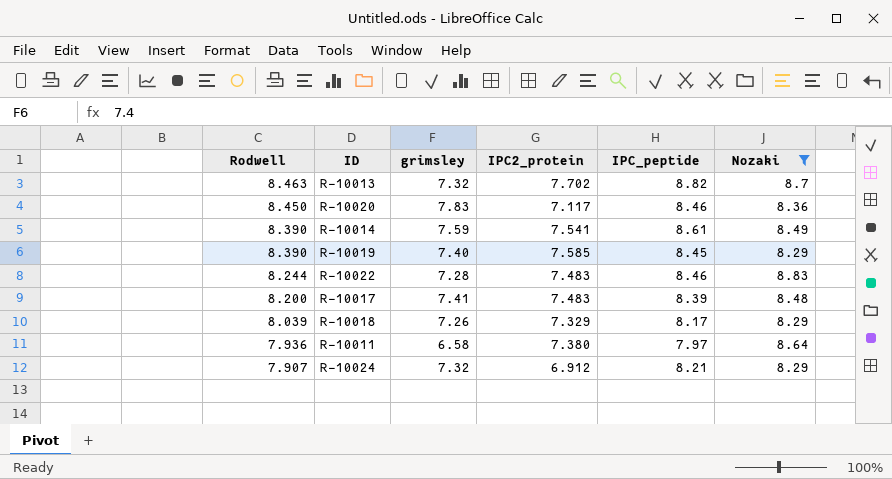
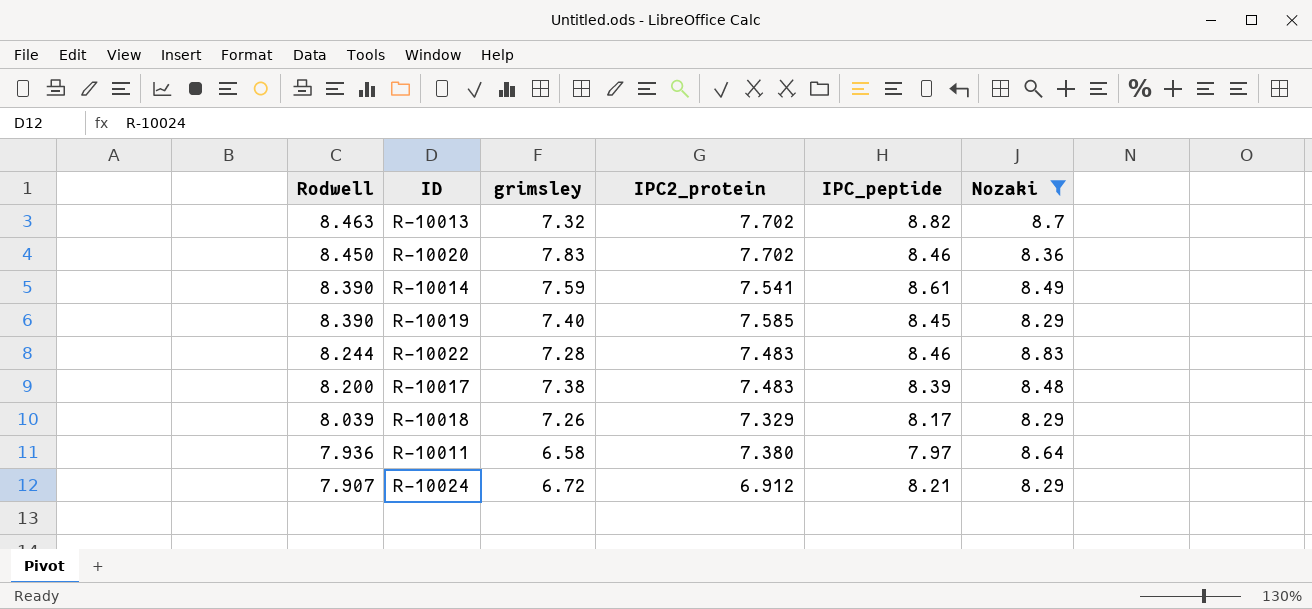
R-10020 | IPC2_protein: 7.117 -> 7.702
R-10017 | grimsley: 7.41 -> 7.38
R-10024 | grimsley: 7.32 -> 6.72

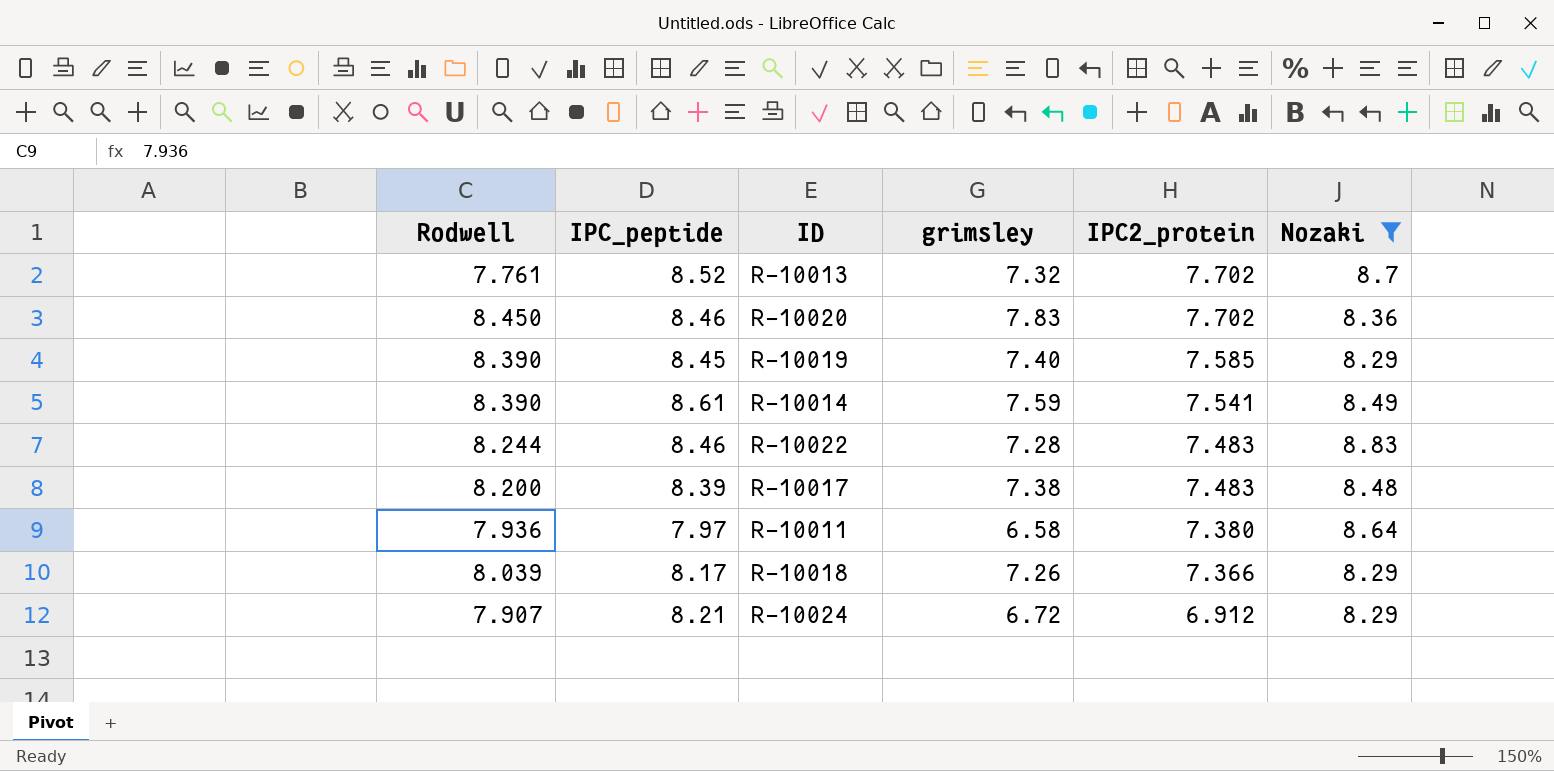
row order: Rodwell descending -> IPC2_protein descending
column IPC_peptide | position: 5 -> 2
R-10013 | Rodwell: 8.463 -> 7.761
R-10013 | IPC_peptide: 8.82 -> 8.52
R-10018 | IPC2_protein: 7.329 -> 7.366

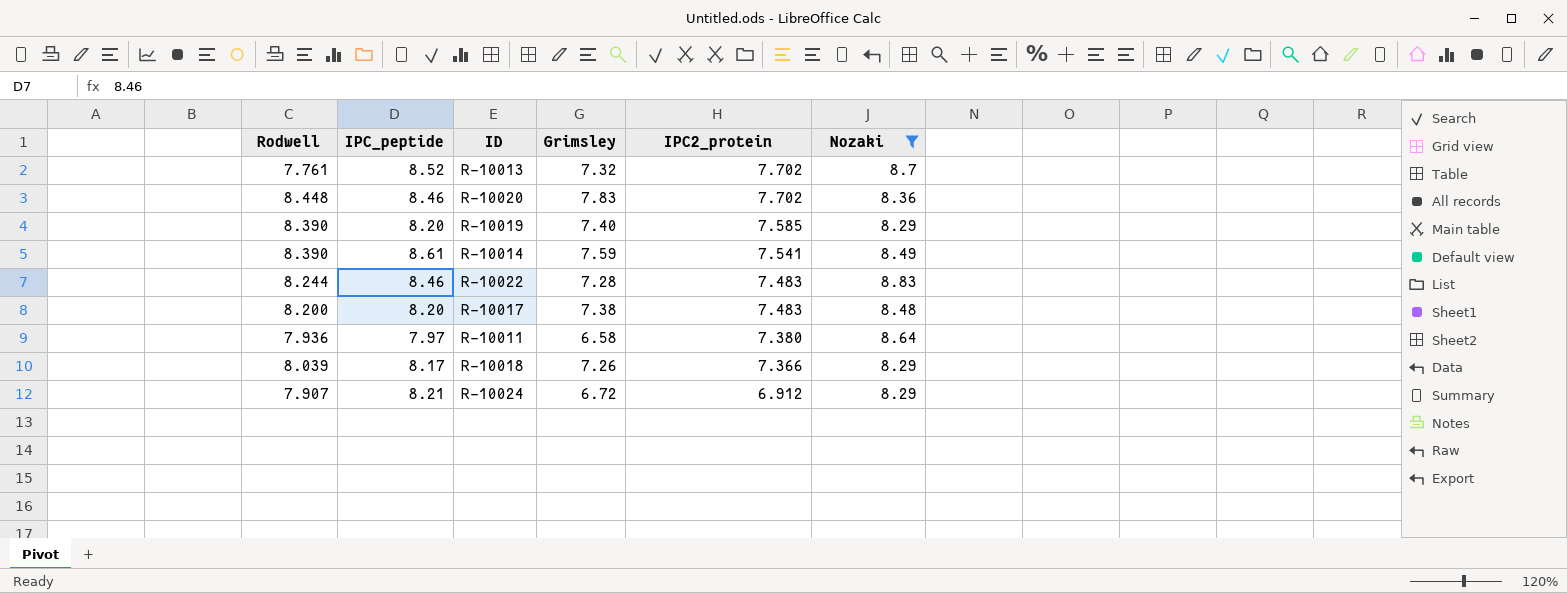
column name: grimsley -> Grimsley
R-10020 | Rodwell: 8.450 -> 8.448
R-10019 | IPC_peptide: 8.45 -> 8.20
R-10017 | IPC_peptide: 8.39 -> 8.20

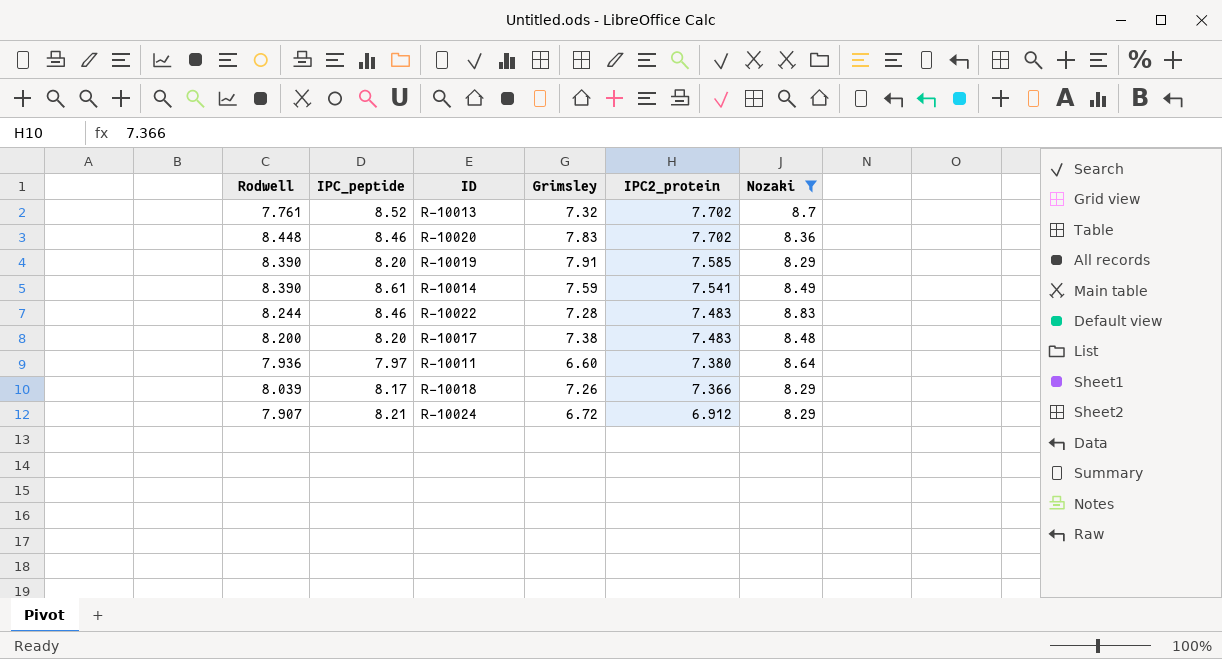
R-10019 | Grimsley: 7.40 -> 7.91
R-10011 | Grimsley: 6.58 -> 6.60

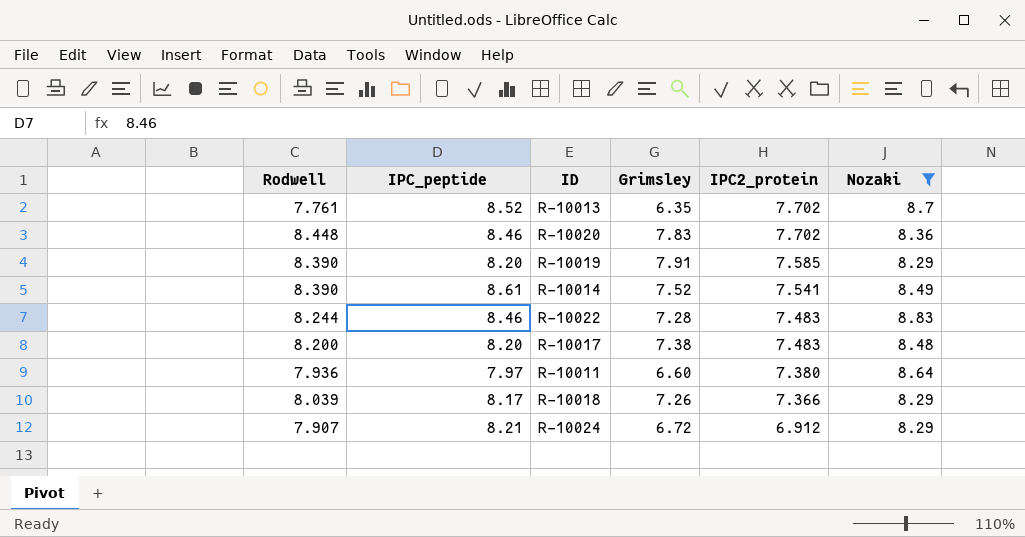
R-10013 | Grimsley: 7.32 -> 6.35
R-10014 | Grimsley: 7.59 -> 7.52

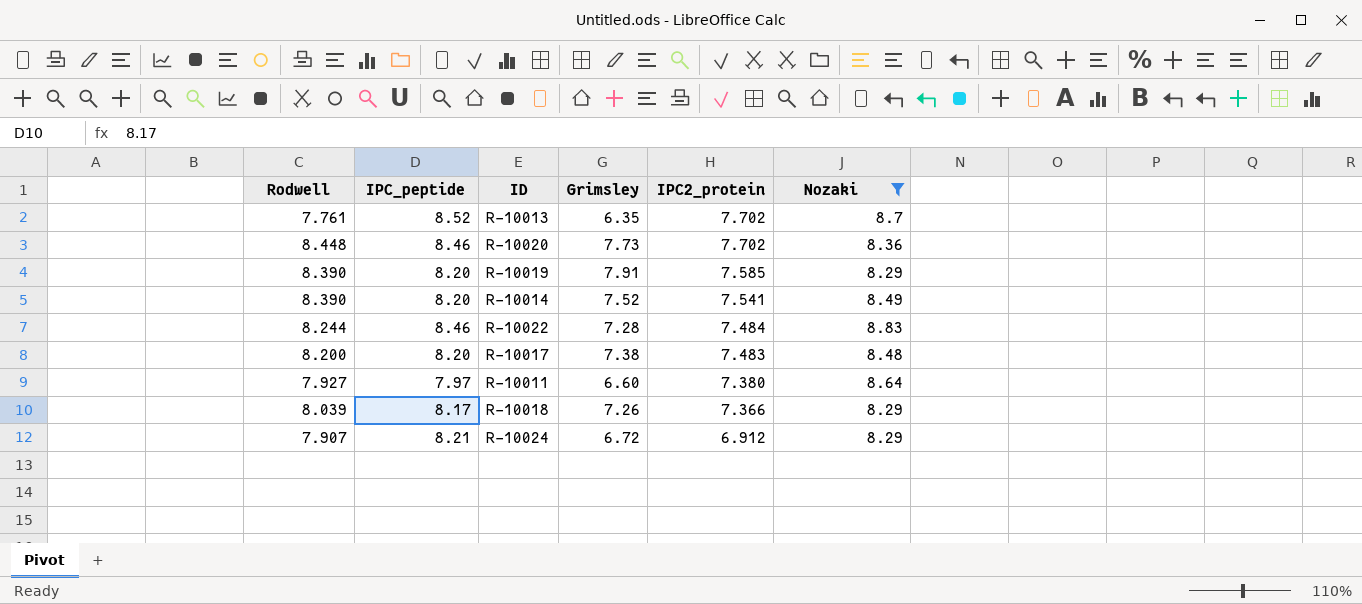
R-10020 | Grimsley: 7.83 -> 7.73
R-10014 | IPC_peptide: 8.61 -> 8.20
R-10022 | IPC2_protein: 7.483 -> 7.484
R-10011 | Rodwell: 7.936 -> 7.927

